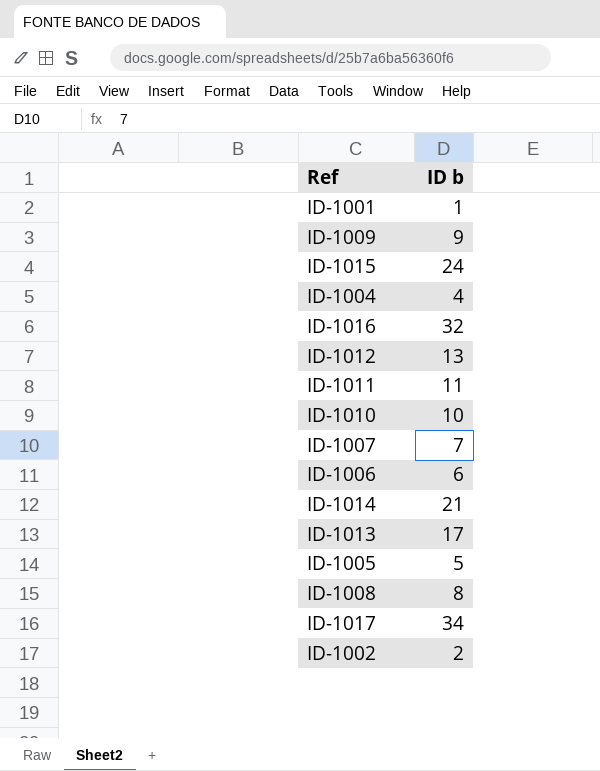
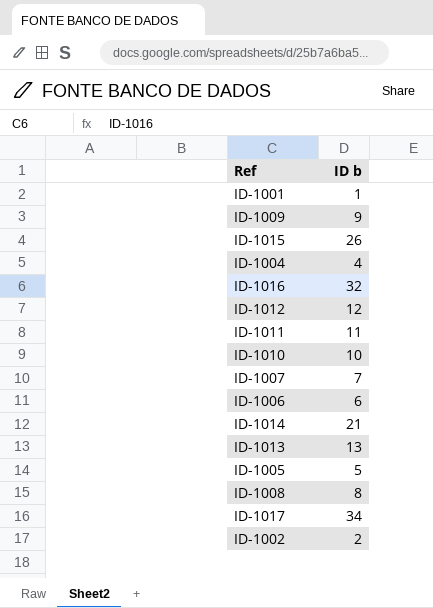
ID-1015 | ID b: 24 -> 26
ID-1012 | ID b: 13 -> 12
ID-1013 | ID b: 17 -> 13

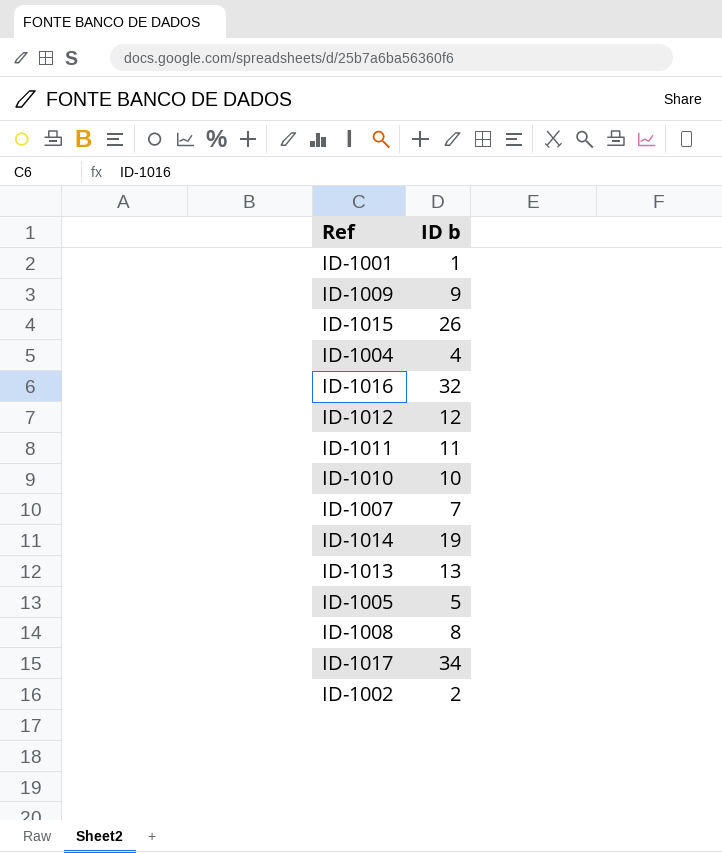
row ID-1006: 6 -> none
ID-1014 | ID b: 21 -> 19

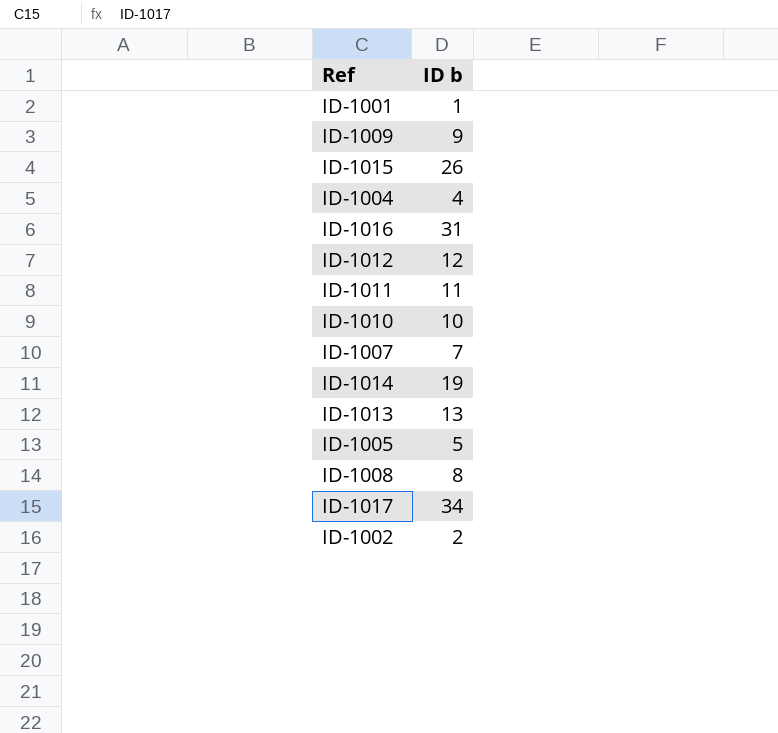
ID-1016 | ID b: 32 -> 31

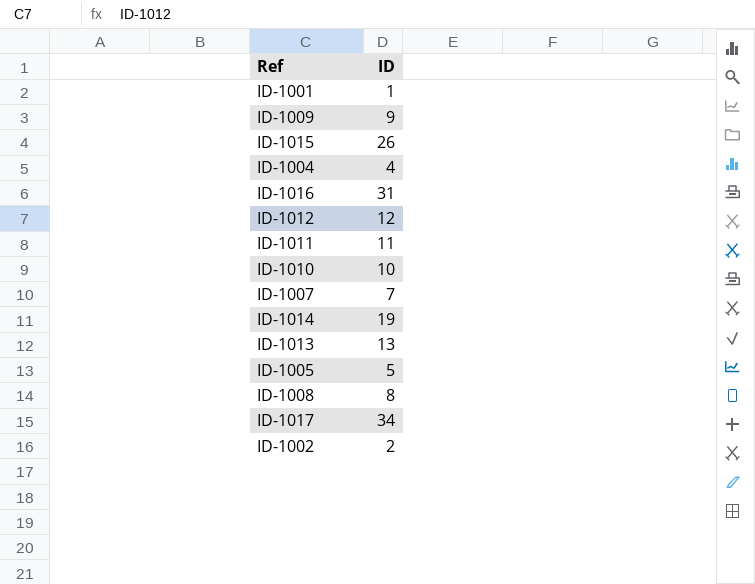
column name: ID b -> ID

